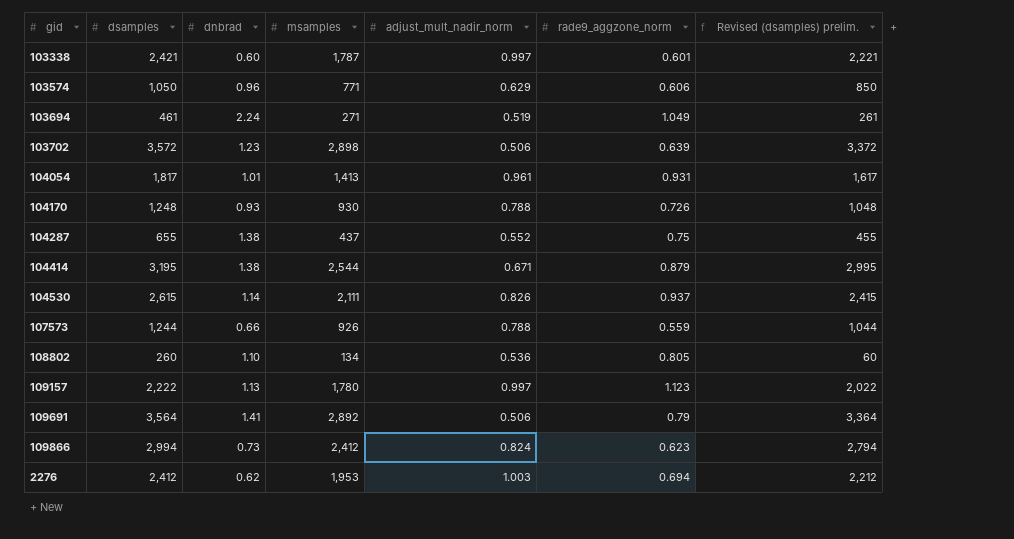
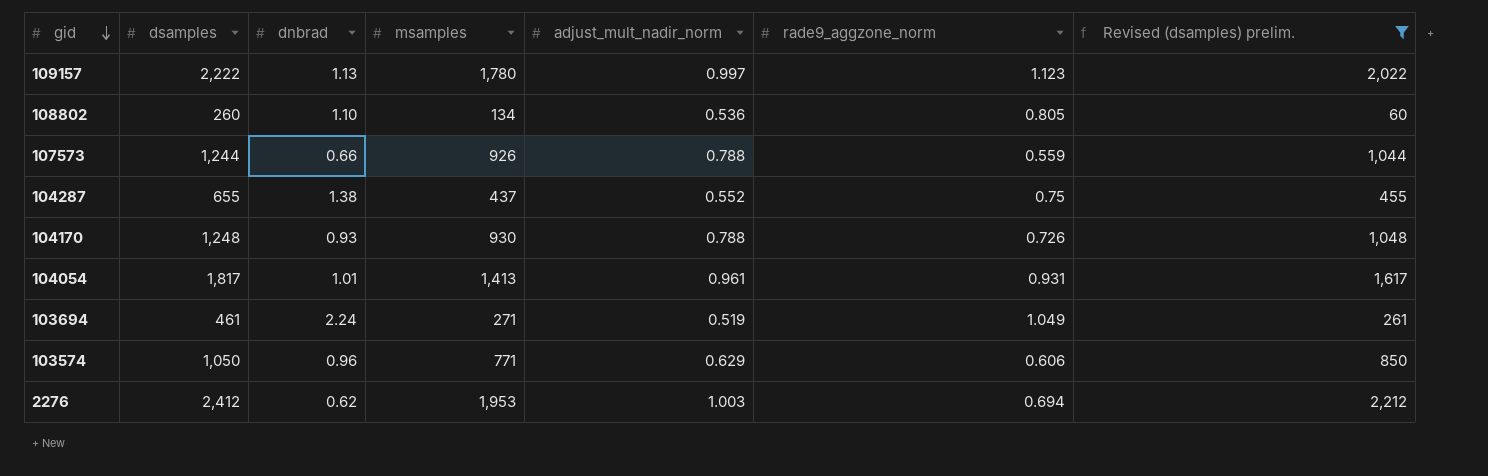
filter: none -> Revised (dsamples) prelim. <= 2,212
row order: none -> gid descending

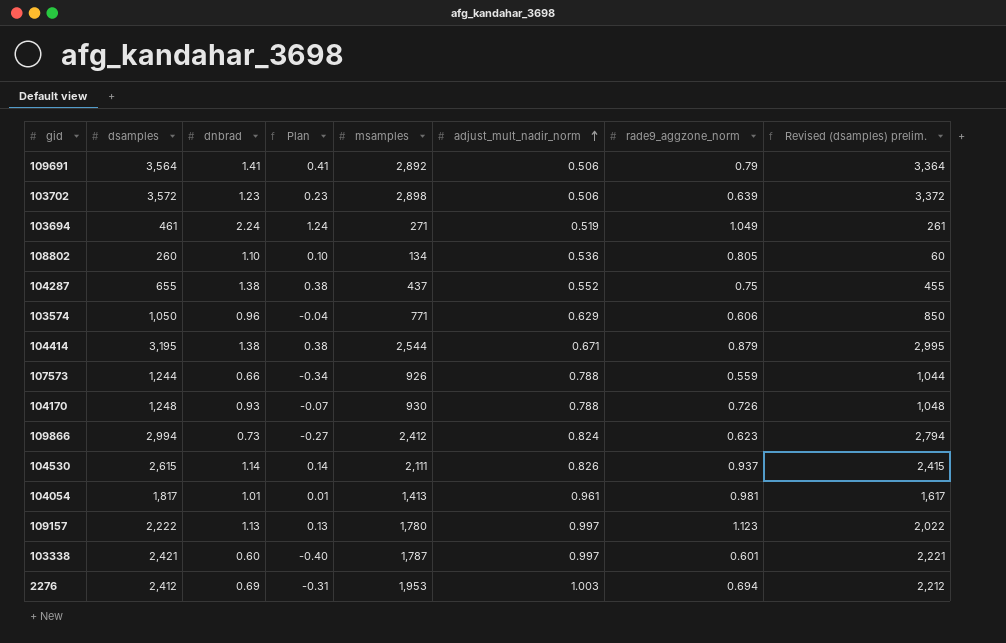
filter: Revised (dsamples) prelim. <= 2,212 -> none
row order: gid descending -> adjust_mult_nadir_norm ascending
column Plan | formula: none -> [dnbrad] - 1
104054 | rade9_aggzone_norm: 0.931 -> 0.981
2276 | dnbrad: 0.62 -> 0.69

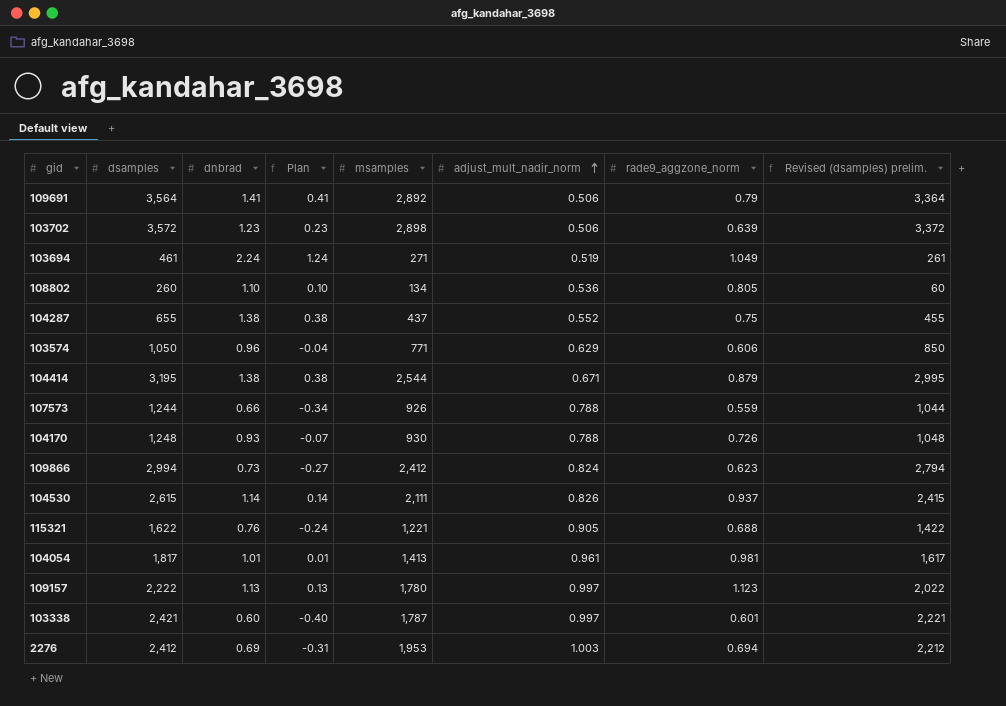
row 115321: none -> 1,622 | 0.76 | -0.24 | 1,221 | 0.905 | 0.688 | 1,422

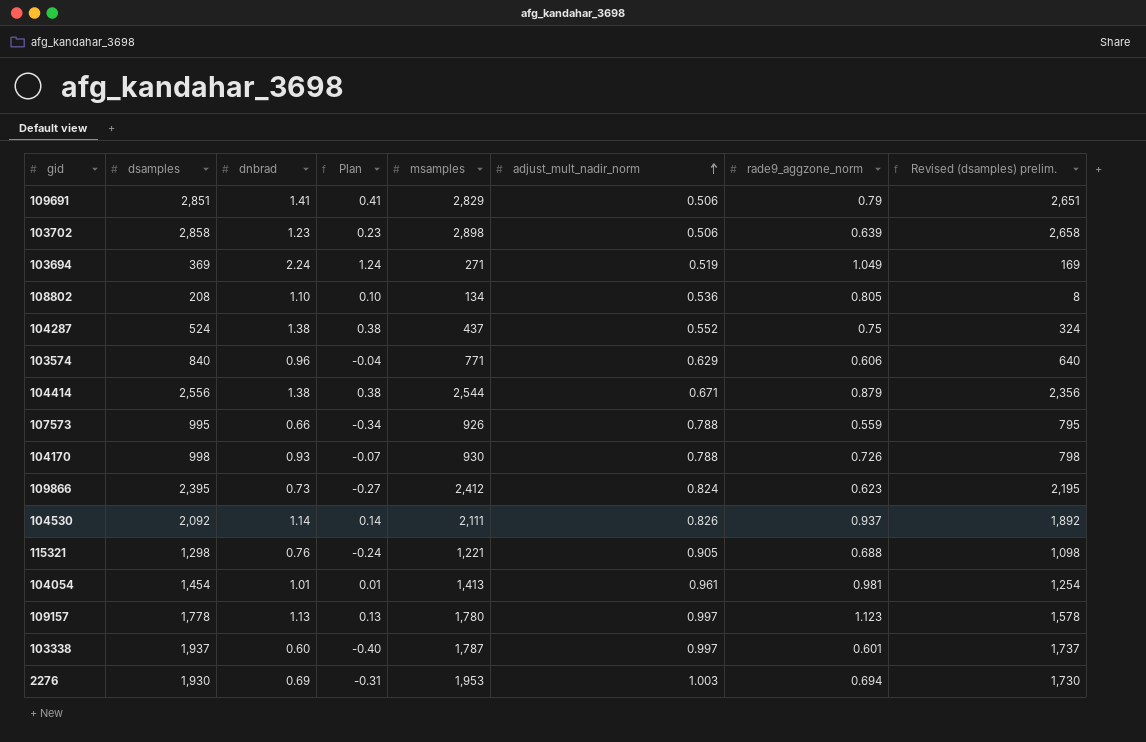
109691 | dsamples: 3,564 -> 2,851
109691 | msamples: 2,892 -> 2,829
109691 | Revised (dsamples) prelim.: 3,364 -> 2,651
103702 | dsamples: 3,572 -> 2,858
103702 | Revised (dsamples) prelim.: 3,372 -> 2,658
103694 | dsamples: 461 -> 369
103694 | Revised (dsamples) prelim.: 261 -> 169
108802 | dsamples: 260 -> 208
108802 | Revised (dsamples) prelim.: 60 -> 8
104287 | dsamples: 655 -> 524
104287 | Revised (dsamples) prelim.: 455 -> 324
103574 | dsamples: 1,050 -> 840
103574 | Revised (dsamples) prelim.: 850 -> 640
104414 | dsamples: 3,195 -> 2,556
104414 | Revised (dsamples) prelim.: 2,995 -> 2,356
107573 | dsamples: 1,244 -> 995
107573 | Revised (dsamples) prelim.: 1,044 -> 795
104170 | dsamples: 1,248 -> 998
104170 | Revised (dsamples) prelim.: 1,048 -> 798
109866 | dsamples: 2,994 -> 2,395
109866 | Revised (dsamples) prelim.: 2,794 -> 2,195
104530 | dsamples: 2,615 -> 2,092
104530 | Revised (dsamples) prelim.: 2,415 -> 1,892
115321 | dsamples: 1,622 -> 1,298
115321 | Revised (dsamples) prelim.: 1,422 -> 1,098
104054 | dsamples: 1,817 -> 1,454
104054 | Revised (dsamples) prelim.: 1,617 -> 1,254
109157 | dsamples: 2,222 -> 1,778
109157 | Revised (dsamples) prelim.: 2,022 -> 1,578
103338 | dsamples: 2,421 -> 1,937
103338 | Revised (dsamples) prelim.: 2,221 -> 1,737
2276 | dsamples: 2,412 -> 1,930
2276 | Revised (dsamples) prelim.: 2,212 -> 1,730

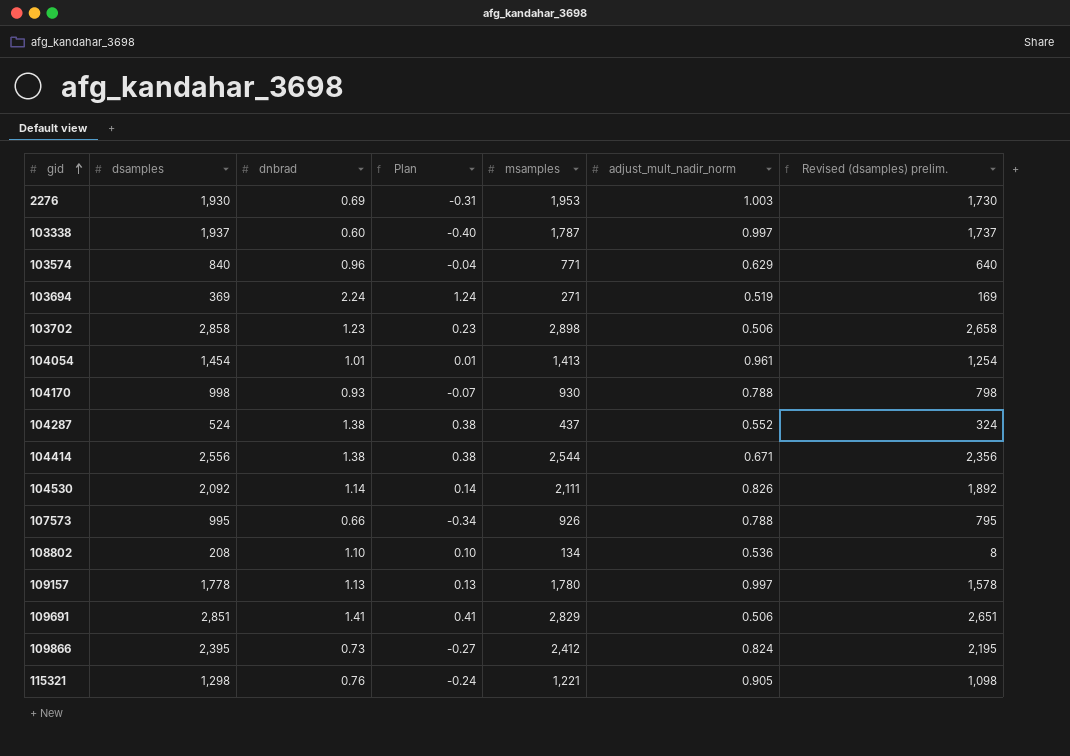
row order: adjust_mult_nadir_norm ascending -> gid ascending
column rade9_aggzone_norm | position: 7 -> none

